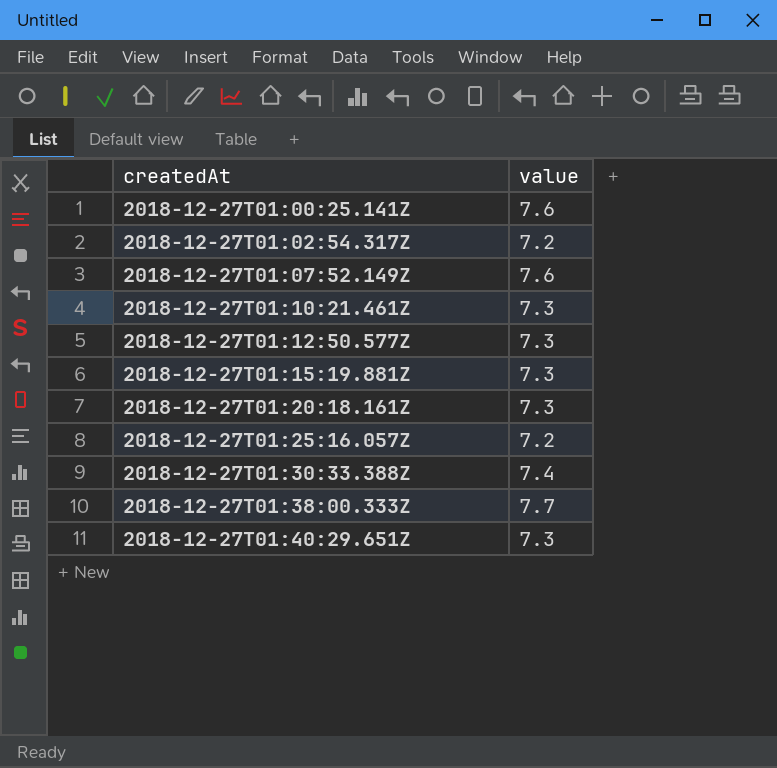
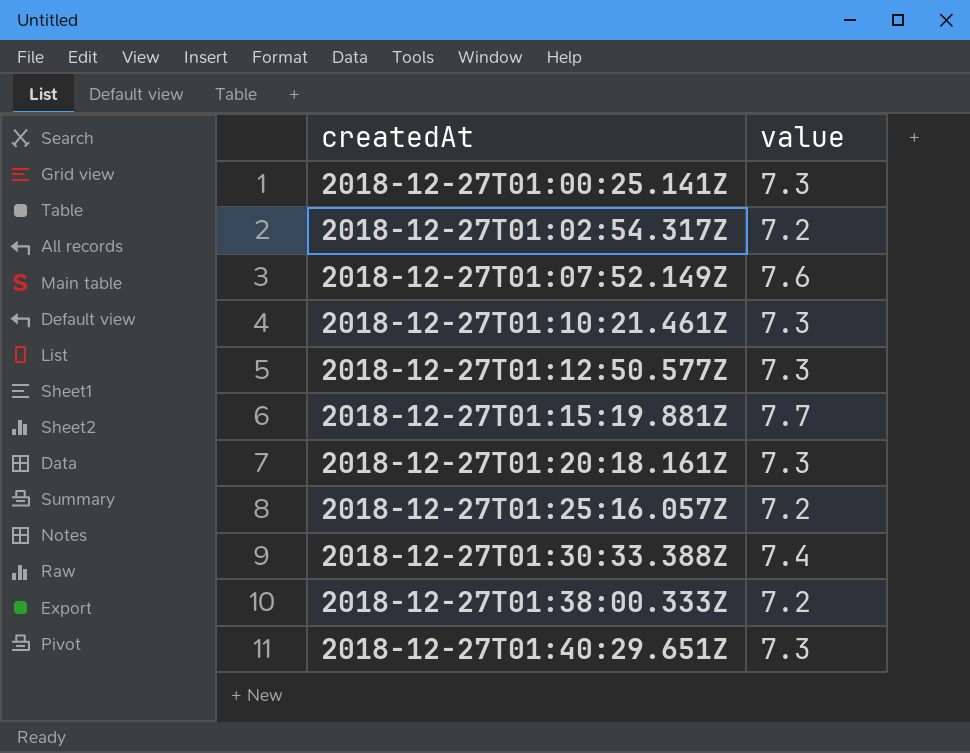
2018-12-27T01:00:25.141Z | value: 7.6 -> 7.3
2018-12-27T01:15:19.881Z | value: 7.3 -> 7.7
2018-12-27T01:38:00.333Z | value: 7.7 -> 7.2

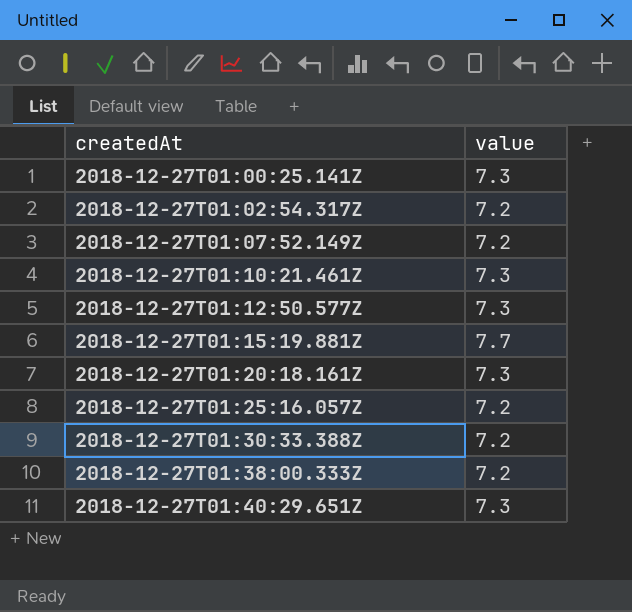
2018-12-27T01:07:52.149Z | value: 7.6 -> 7.2
2018-12-27T01:30:33.388Z | value: 7.4 -> 7.2

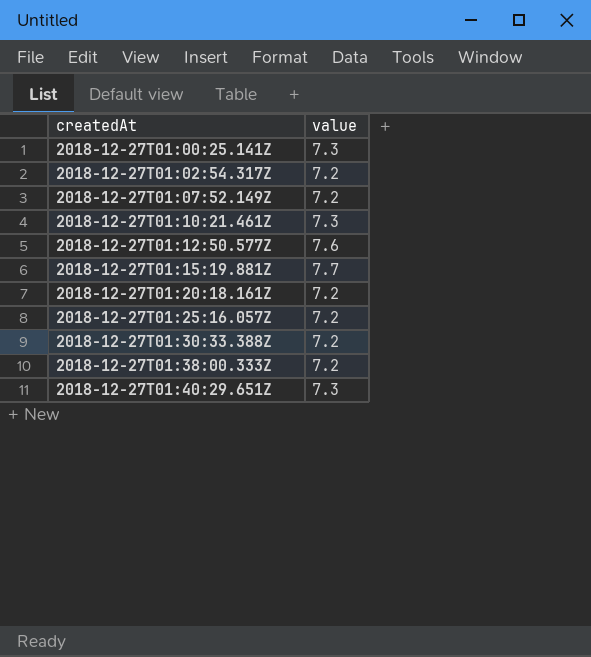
2018-12-27T01:12:50.577Z | value: 7.3 -> 7.6
2018-12-27T01:20:18.161Z | value: 7.3 -> 7.2

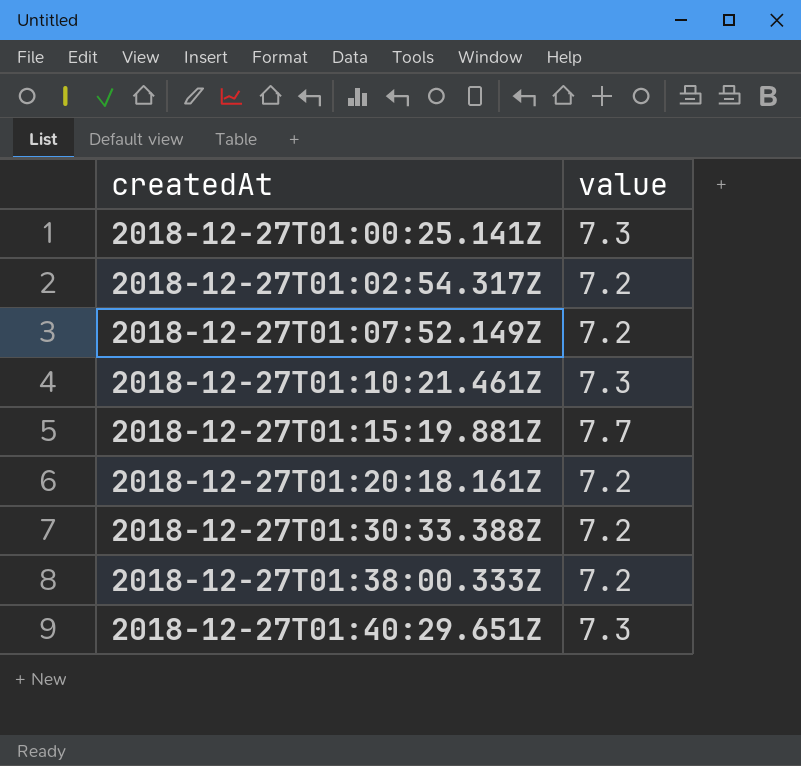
row 2018-12-27T01:12:50.577Z: 7.6 -> none
row 2018-12-27T01:25:16.057Z: 7.2 -> none

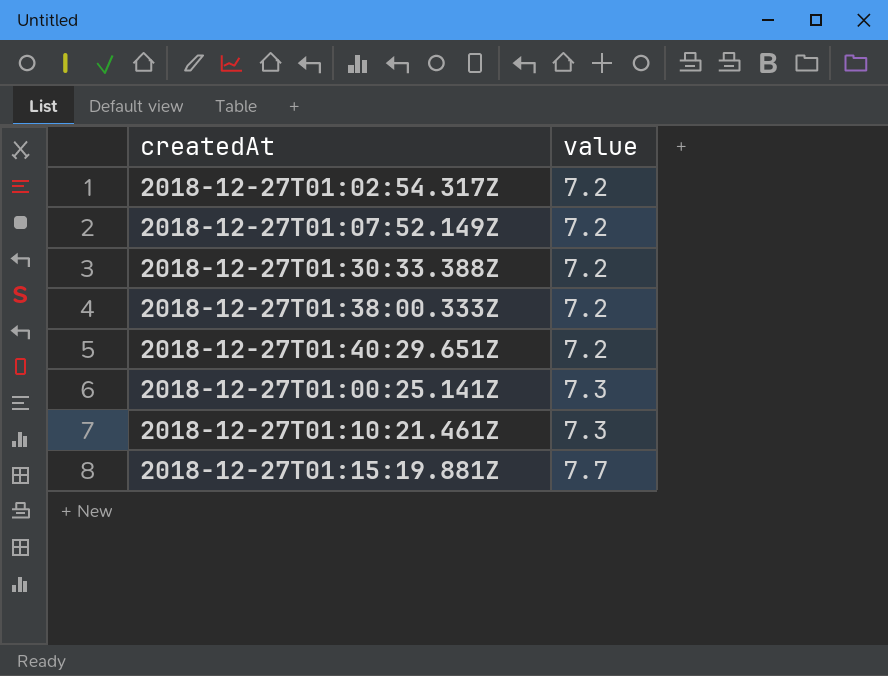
row order: createdAt ascending -> value ascending
row 2018-12-27T01:20:18.161Z: 7.2 -> none
2018-12-27T01:40:29.651Z | value: 7.3 -> 7.2

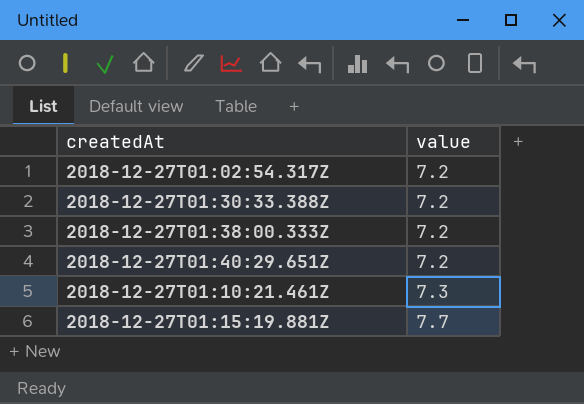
row 2018-12-27T01:07:52.149Z: 7.2 -> none
row 2018-12-27T01:00:25.141Z: 7.3 -> none

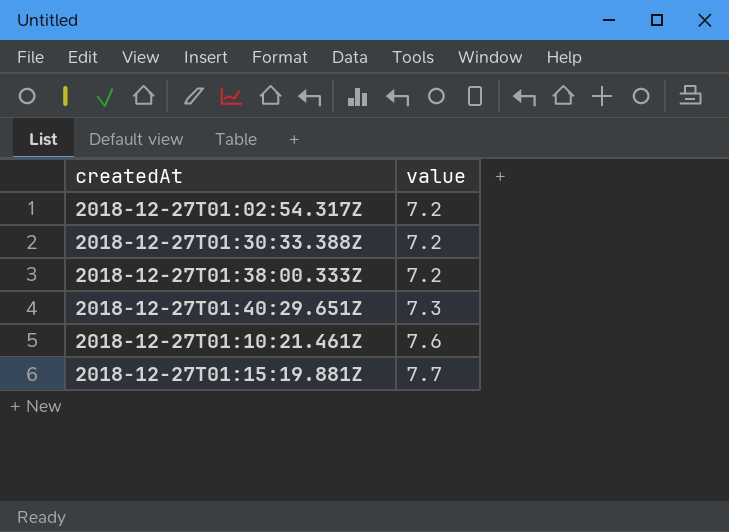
2018-12-27T01:40:29.651Z | value: 7.2 -> 7.3
2018-12-27T01:10:21.461Z | value: 7.3 -> 7.6

